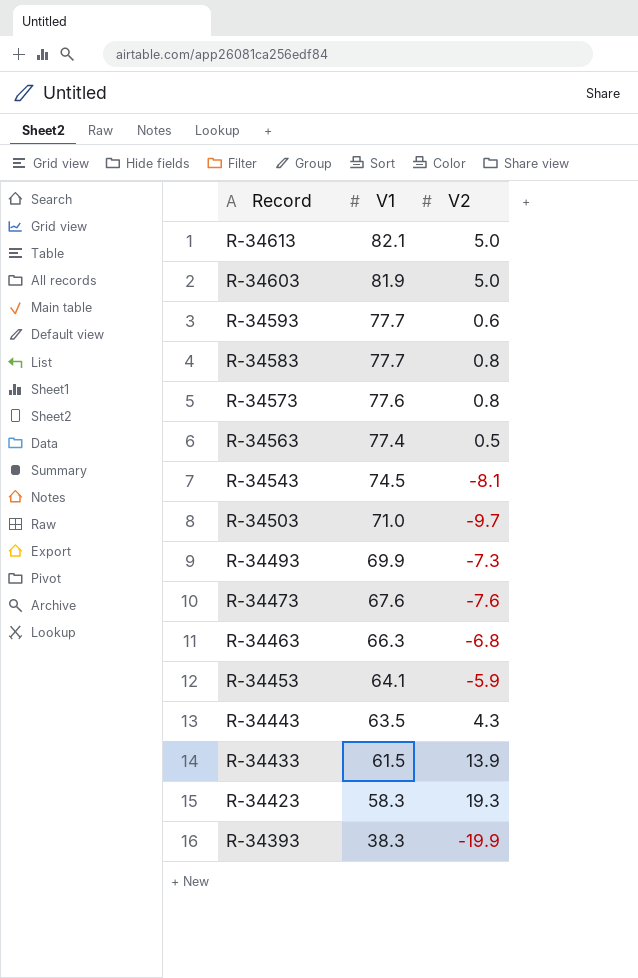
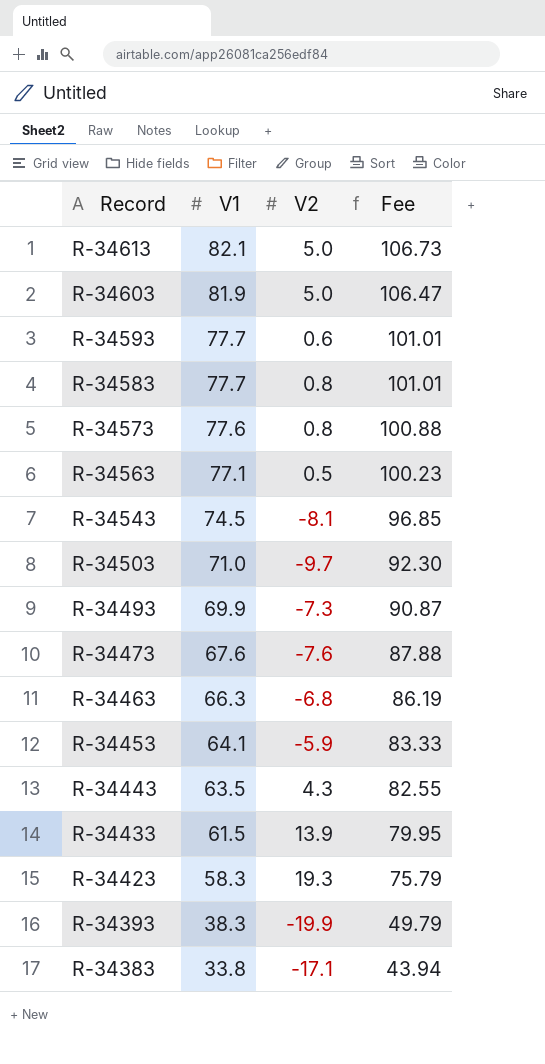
column Fee | formula: none -> [V1] * 1.3
R-34563 | V1: 77.4 -> 77.1
row R-34383: none -> 33.8 | -17.1 | 43.94

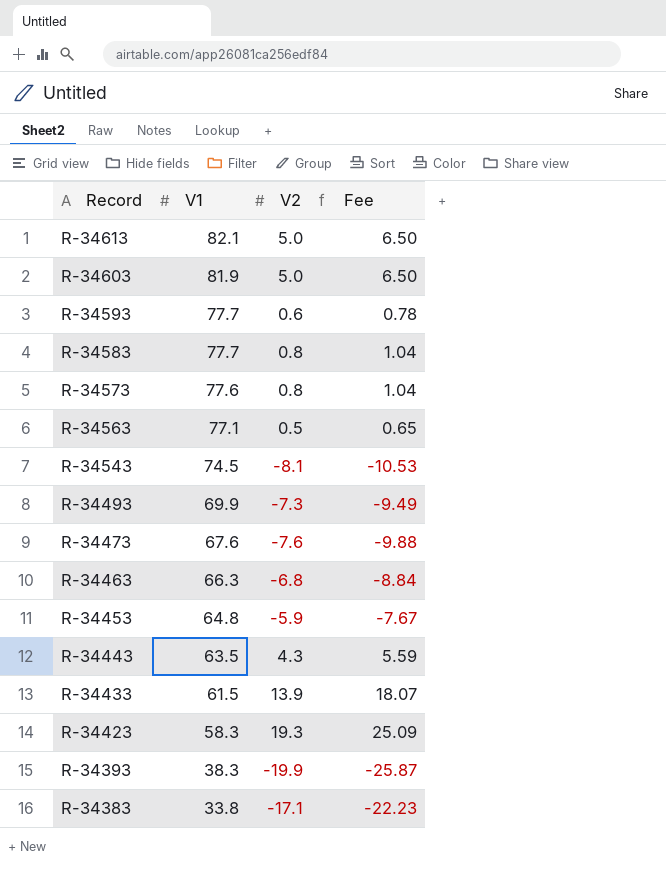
column Fee | formula: [V1] * 1.3 -> [V2] * 1.3
row R-34503: 71.0 | -9.7 | 92.30 -> none
R-34453 | V1: 64.1 -> 64.8

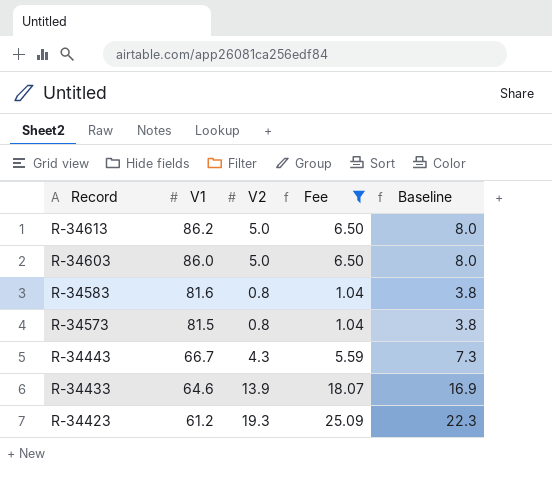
filter: none -> Fee >= 1.04
column Baseline | formula: none -> [V2] + 3
R-34613 | V1: 82.1 -> 86.2
R-34603 | V1: 81.9 -> 86.0
R-34583 | V1: 77.7 -> 81.6
R-34573 | V1: 77.6 -> 81.5
R-34443 | V1: 63.5 -> 66.7
R-34433 | V1: 61.5 -> 64.6
R-34423 | V1: 58.3 -> 61.2

